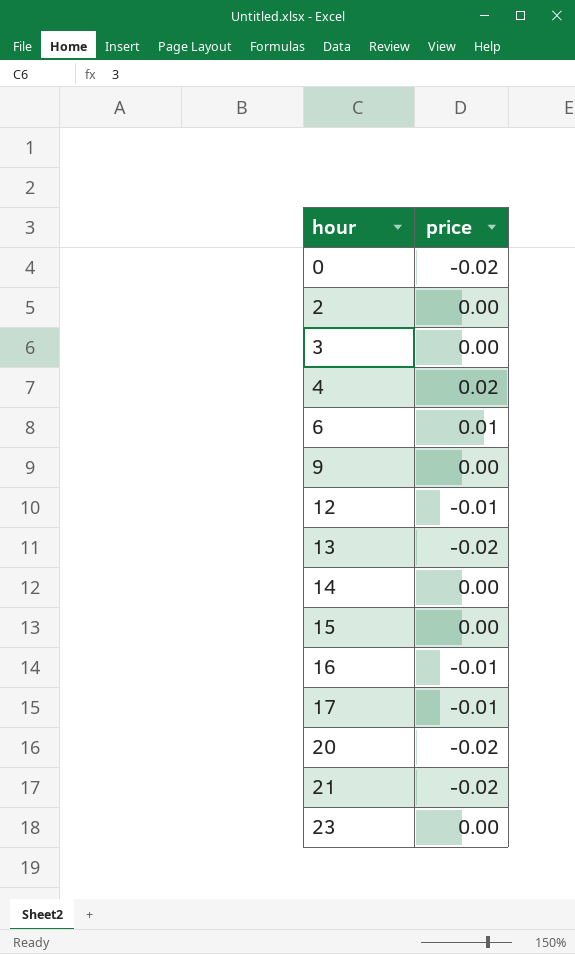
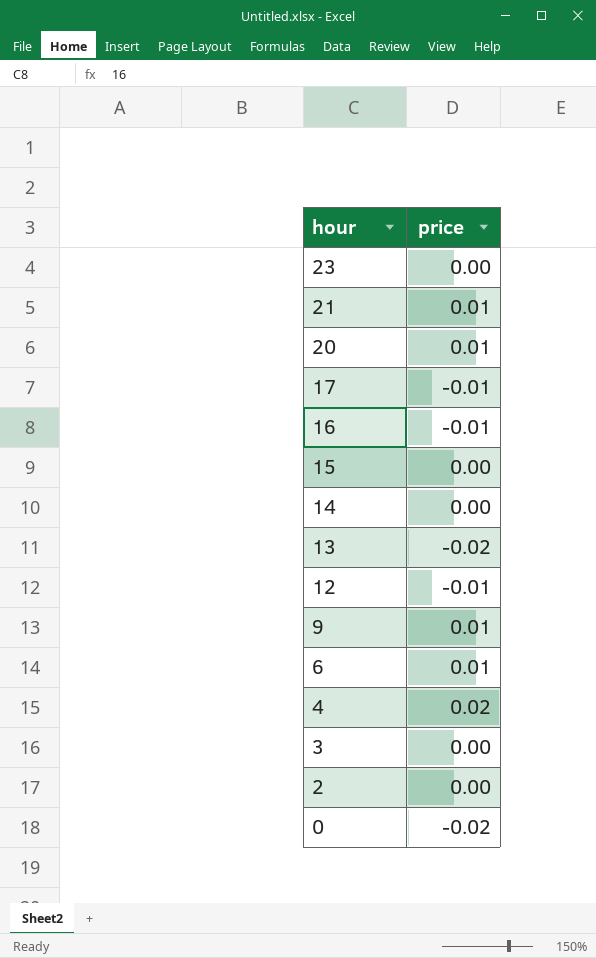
row order: hour ascending -> hour descending
21 | price: -0.02 -> 0.01
20 | price: -0.02 -> 0.01
9 | price: 0.00 -> 0.01

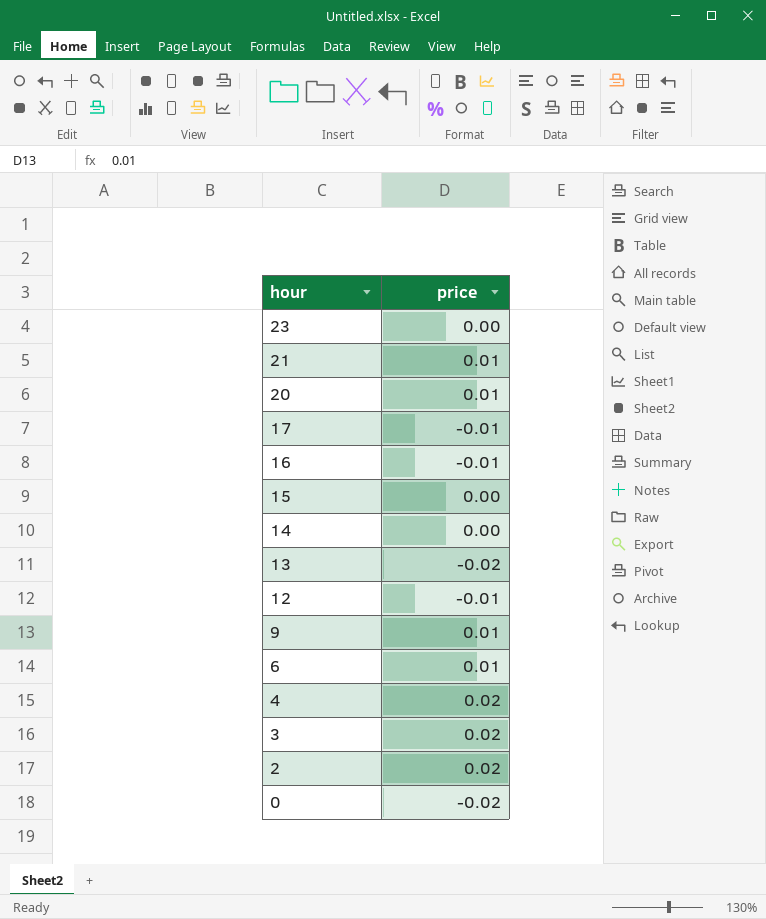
3 | price: 0.00 -> 0.02
2 | price: 0.00 -> 0.02

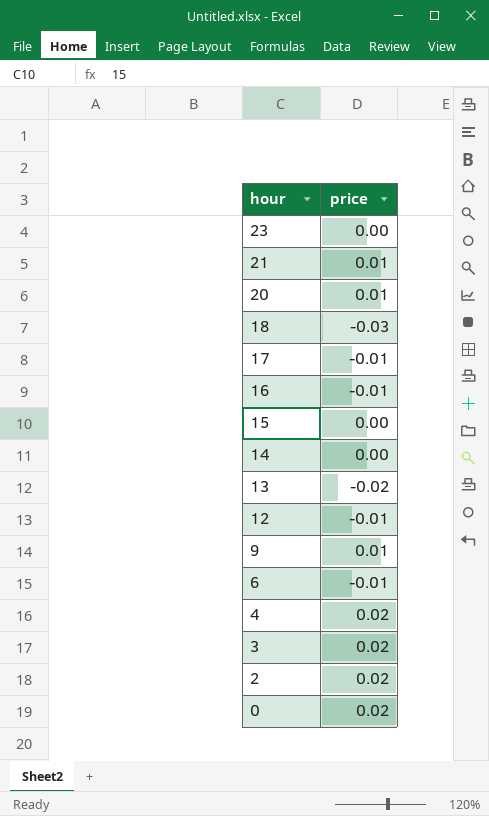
row 18: none -> -0.03
6 | price: 0.01 -> -0.01
0 | price: -0.02 -> 0.02

